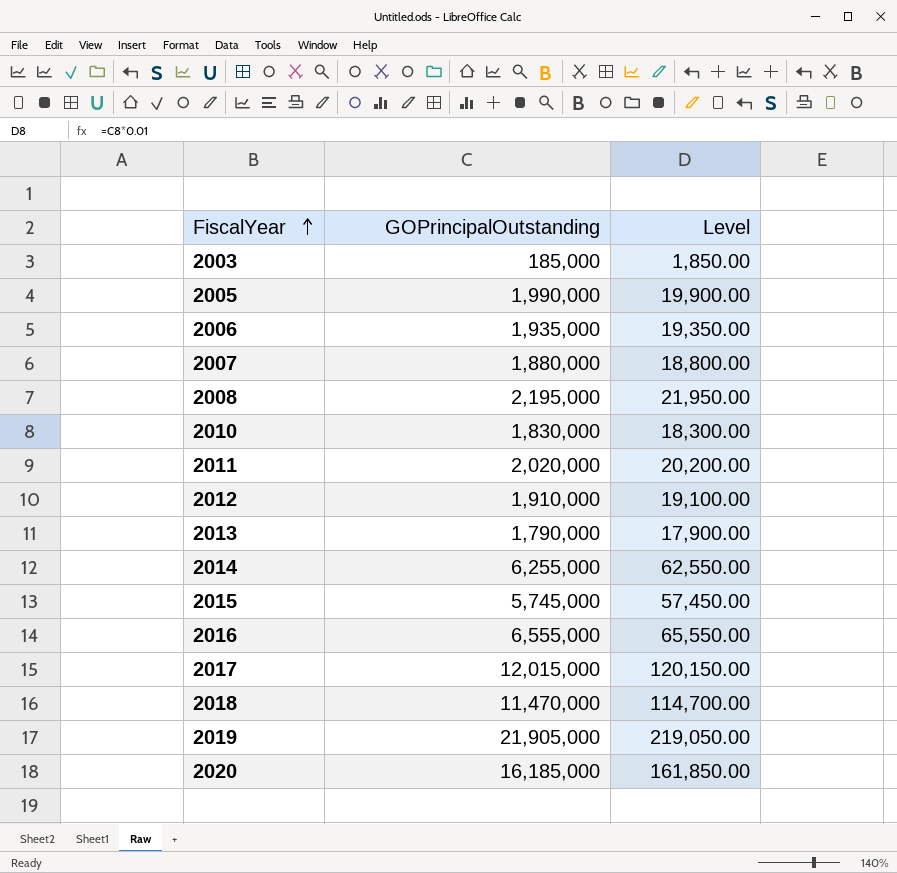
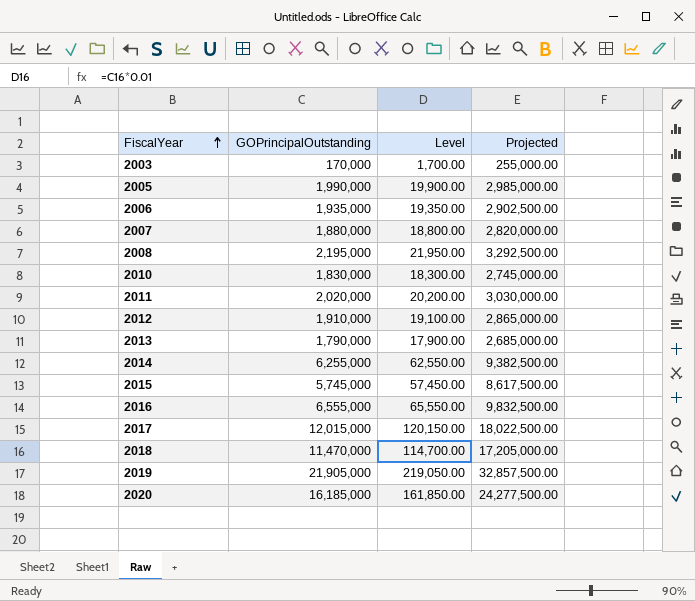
column Projected | formula: none -> [GOPrincipalOutstanding] * 1.5
2003 | GOPrincipalOutstanding: 185,000 -> 170,000
2003 | Level: 1,850.00 -> 1,700.00

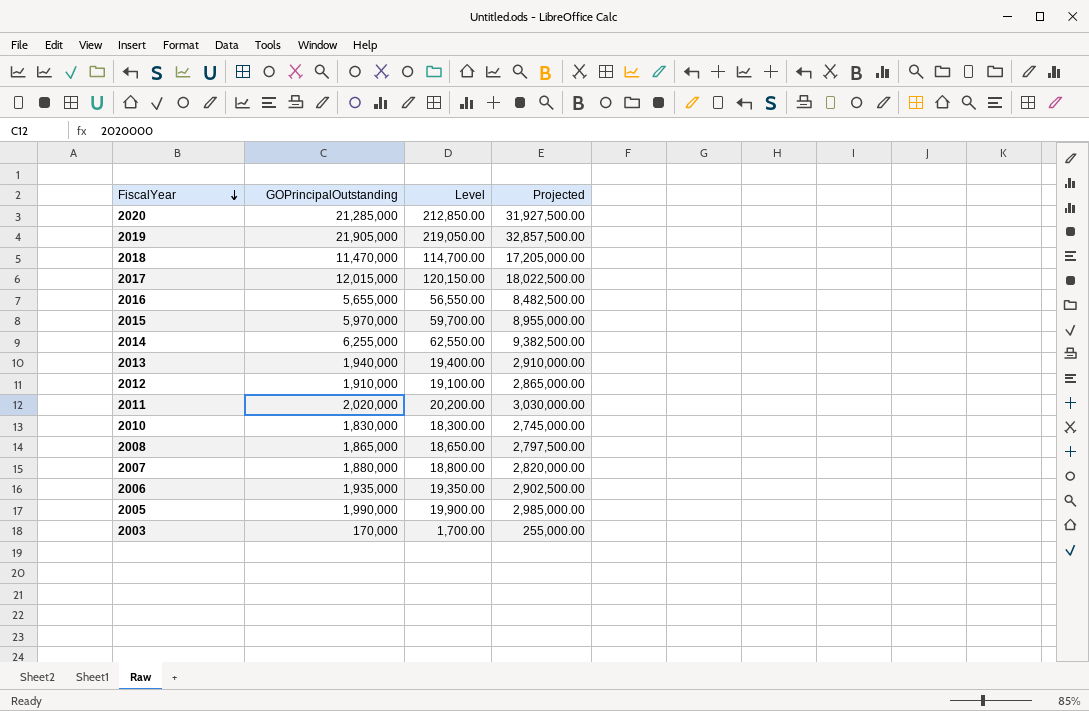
row order: FiscalYear ascending -> FiscalYear descending
2020 | GOPrincipalOutstanding: 16,185,000 -> 21,285,000
2020 | Level: 161,850.00 -> 212,850.00
2020 | Projected: 24,277,500.00 -> 31,927,500.00
2016 | GOPrincipalOutstanding: 6,555,000 -> 5,655,000
2016 | Level: 65,550.00 -> 56,550.00
2016 | Projected: 9,832,500.00 -> 8,482,500.00
2015 | GOPrincipalOutstanding: 5,745,000 -> 5,970,000
2015 | Level: 57,450.00 -> 59,700.00
2015 | Projected: 8,617,500.00 -> 8,955,000.00
2013 | GOPrincipalOutstanding: 1,790,000 -> 1,940,000
2013 | Level: 17,900.00 -> 19,400.00
2013 | Projected: 2,685,000.00 -> 2,910,000.00
2008 | GOPrincipalOutstanding: 2,195,000 -> 1,865,000
2008 | Level: 21,950.00 -> 18,650.00
2008 | Projected: 3,292,500.00 -> 2,797,500.00

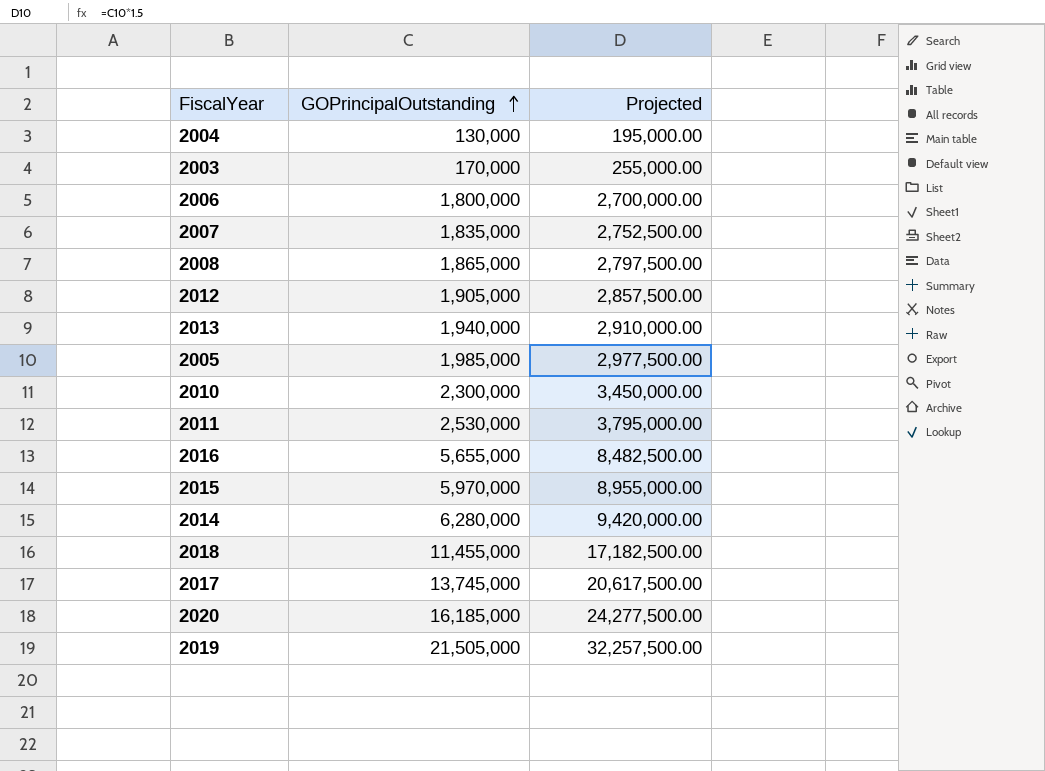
row order: FiscalYear descending -> GOPrincipalOutstanding ascending
column Level | formula: [GOPrincipalOutstanding] * 0.01 -> none
row 2004: none -> 130,000 | 195,000.00
2006 | GOPrincipalOutstanding: 1,935,000 -> 1,800,000
2006 | Projected: 2,902,500.00 -> 2,700,000.00
2007 | GOPrincipalOutstanding: 1,880,000 -> 1,835,000
2007 | Projected: 2,820,000.00 -> 2,752,500.00
2012 | GOPrincipalOutstanding: 1,910,000 -> 1,905,000
2012 | Projected: 2,865,000.00 -> 2,857,500.00
2005 | GOPrincipalOutstanding: 1,990,000 -> 1,985,000
2005 | Projected: 2,985,000.00 -> 2,977,500.00
2010 | GOPrincipalOutstanding: 1,830,000 -> 2,300,000
2010 | Projected: 2,745,000.00 -> 3,450,000.00
2011 | GOPrincipalOutstanding: 2,020,000 -> 2,530,000
2011 | Projected: 3,030,000.00 -> 3,795,000.00
2014 | GOPrincipalOutstanding: 6,255,000 -> 6,280,000
2014 | Projected: 9,382,500.00 -> 9,420,000.00
2018 | GOPrincipalOutstanding: 11,470,000 -> 11,455,000
2018 | Projected: 17,205,000.00 -> 17,182,500.00
2017 | GOPrincipalOutstanding: 12,015,000 -> 13,745,000
2017 | Projected: 18,022,500.00 -> 20,617,500.00
2020 | GOPrincipalOutstanding: 21,285,000 -> 16,185,000
2020 | Projected: 31,927,500.00 -> 24,277,500.00
2019 | GOPrincipalOutstanding: 21,905,000 -> 21,505,000
2019 | Projected: 32,857,500.00 -> 32,257,500.00

